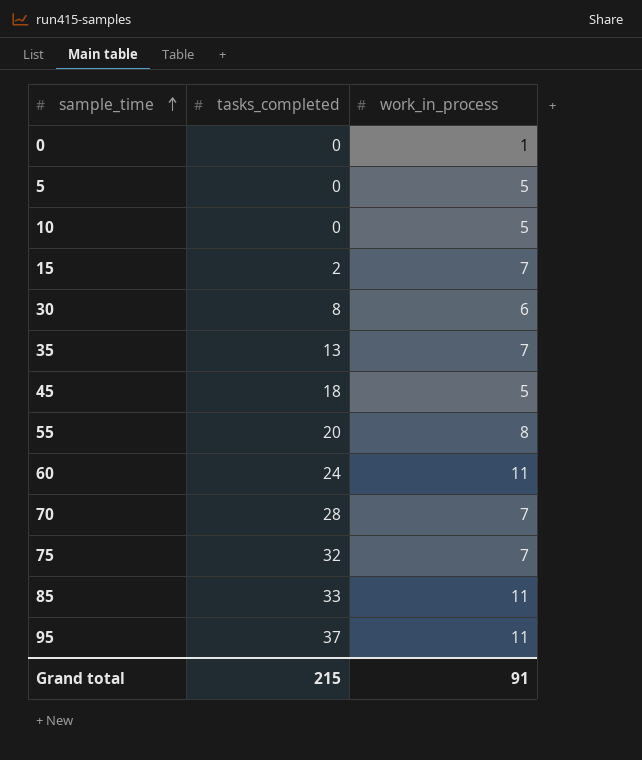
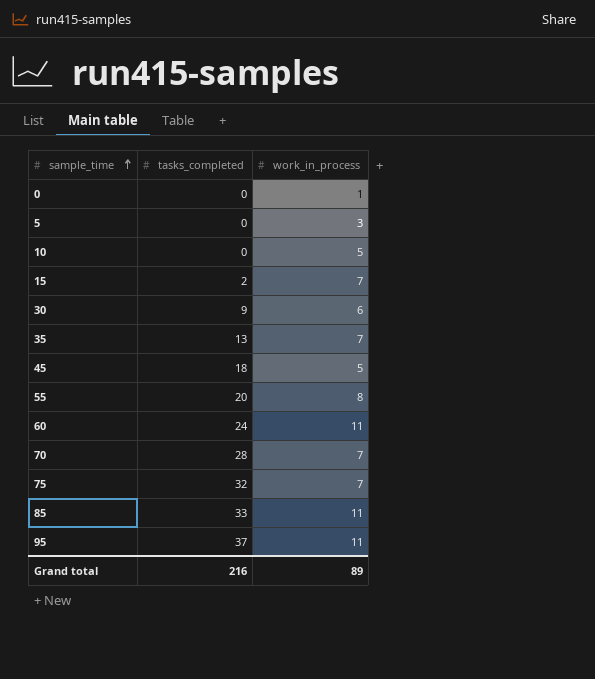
5 | work_in_process: 5 -> 3
30 | tasks_completed: 8 -> 9
Grand total | tasks_completed: 215 -> 216
Grand total | work_in_process: 91 -> 89

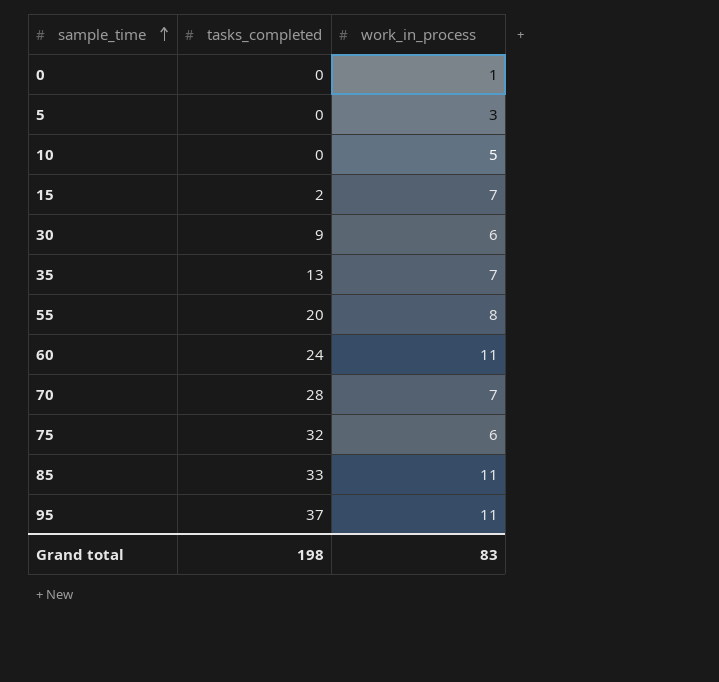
row 45: 18 | 5 -> none
75 | work_in_process: 7 -> 6
Grand total | tasks_completed: 216 -> 198
Grand total | work_in_process: 89 -> 83

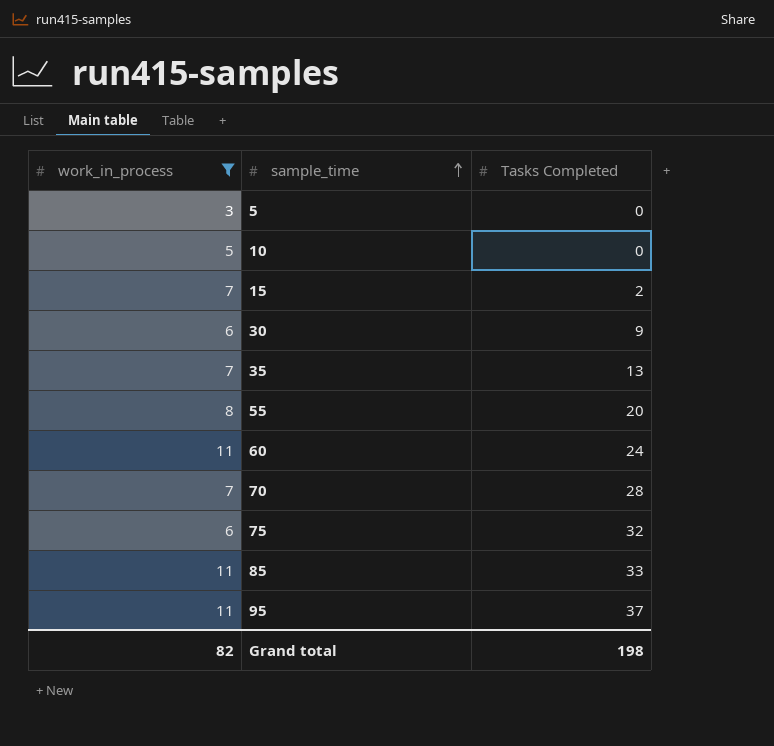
filter: none -> work_in_process != 1
column work_in_process | position: 3 -> 1
column name: tasks_completed -> Tasks Completed
Grand total | work_in_process: 83 -> 82

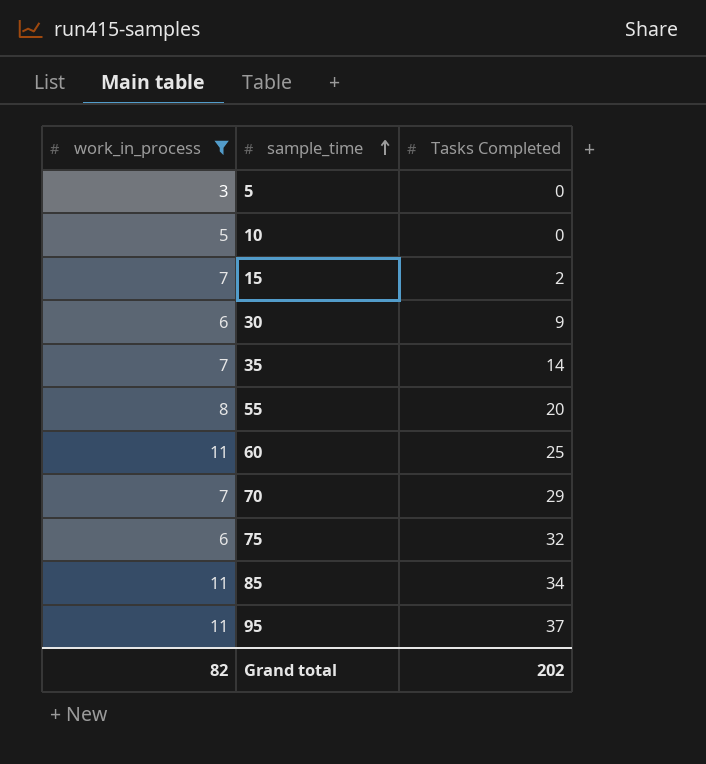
35 | Tasks Completed: 13 -> 14
60 | Tasks Completed: 24 -> 25
70 | Tasks Completed: 28 -> 29
85 | Tasks Completed: 33 -> 34
Grand total | Tasks Completed: 198 -> 202

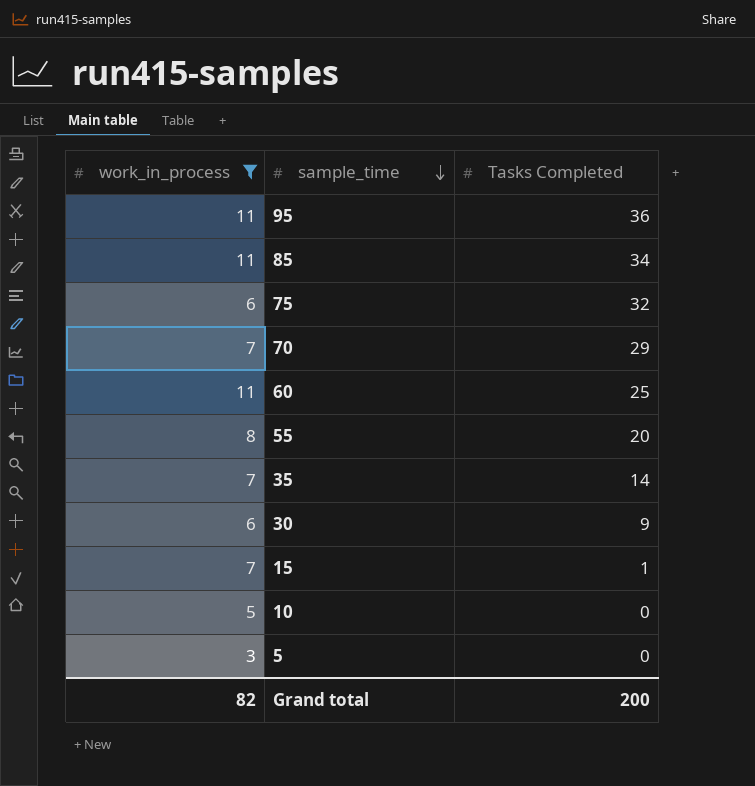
row order: sample_time ascending -> sample_time descending
95 | Tasks Completed: 37 -> 36
15 | Tasks Completed: 2 -> 1
Grand total | Tasks Completed: 202 -> 200

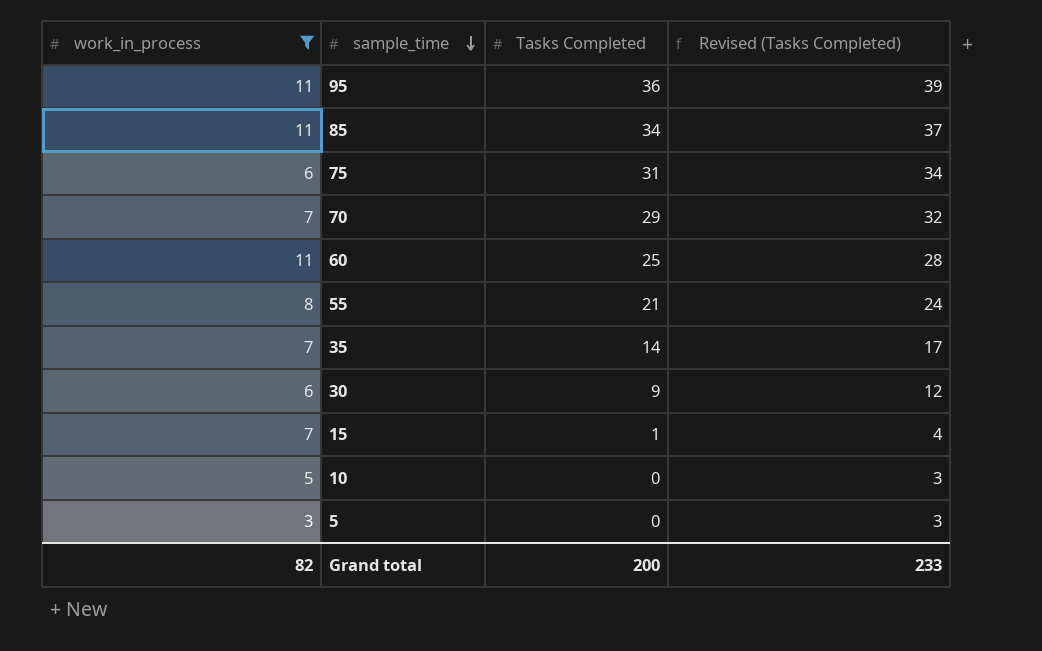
column Revised (Tasks Completed) | formula: none -> [Tasks Completed] + 3
75 | Tasks Completed: 32 -> 31
55 | Tasks Completed: 20 -> 21

